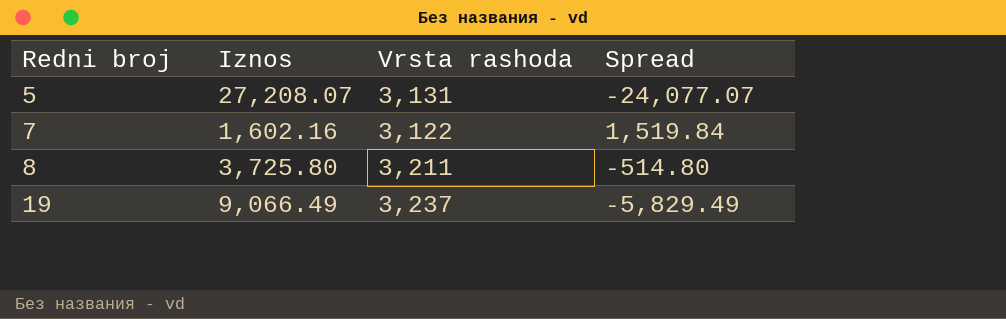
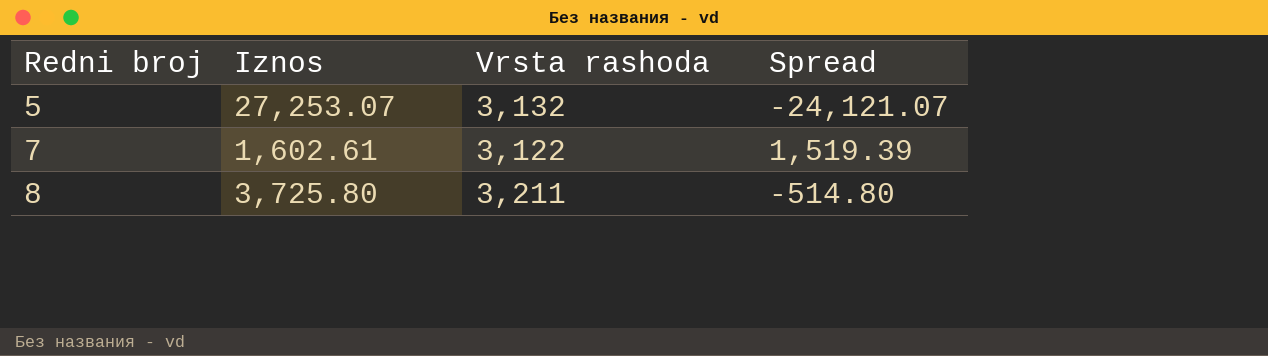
row 19: 9,066.49 | 3,237 | -5,829.49 -> none
5 | Iznos: 27,208.07 -> 27,253.07
5 | Vrsta rashoda: 3,131 -> 3,132
5 | Spread: -24,077.07 -> -24,121.07
7 | Iznos: 1,602.16 -> 1,602.61
7 | Spread: 1,519.84 -> 1,519.39

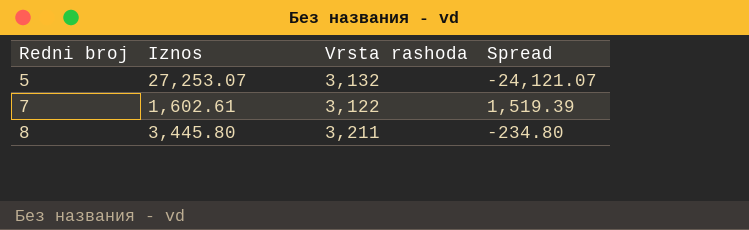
8 | Iznos: 3,725.80 -> 3,445.80
8 | Spread: -514.80 -> -234.80

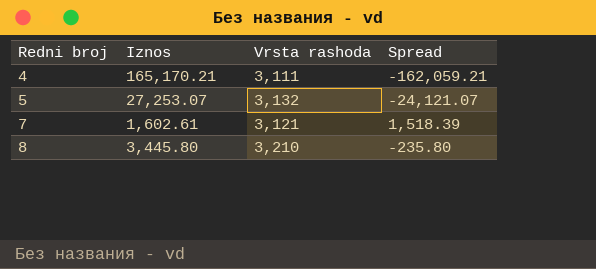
row 4: none -> 165,170.21 | 3,111 | -162,059.21
7 | Vrsta rashoda: 3,122 -> 3,121
7 | Spread: 1,519.39 -> 1,518.39
8 | Vrsta rashoda: 3,211 -> 3,210
8 | Spread: -234.80 -> -235.80

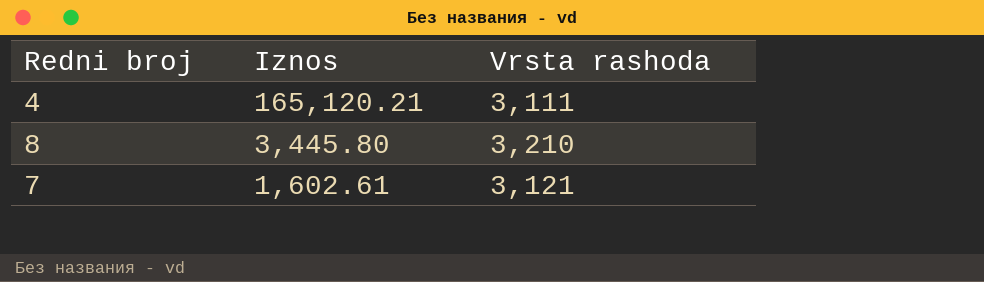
row order: Redni broj ascending -> Iznos descending
column Spread | formula: [Vrsta rashoda] - [Iznos] -> none
row 5: 27,253.07 | 3,132 | -24,121.07 -> none
4 | Iznos: 165,170.21 -> 165,120.21

